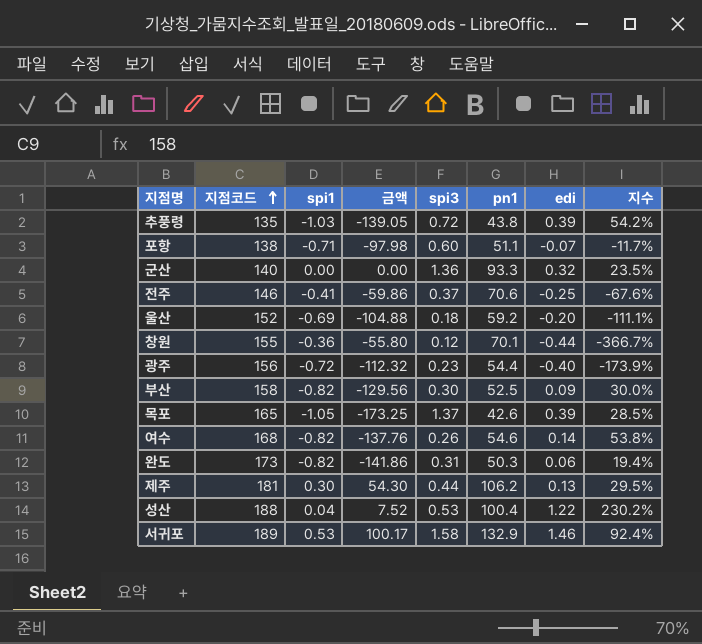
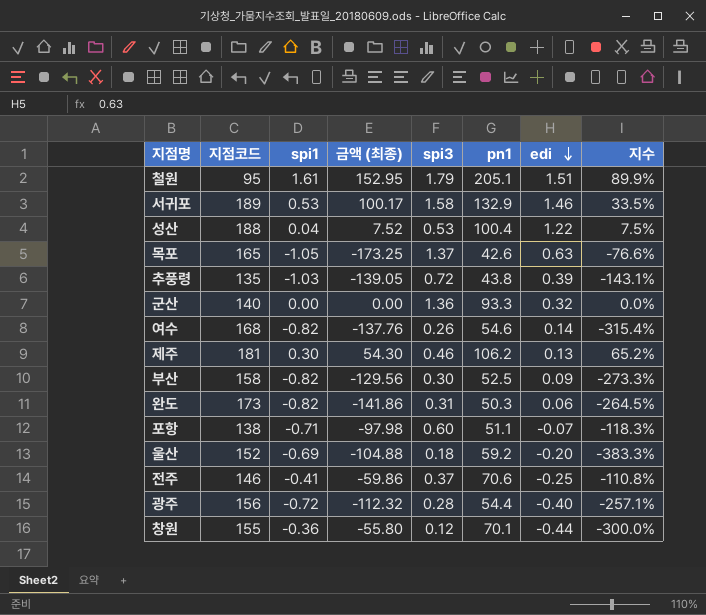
row order: 지점코드 ascending -> edi descending
column name: 금액 -> 금액 (최종)
column 지수 | formula: [edi] / [spi3] -> [spi1] / [spi3]
row 철원: none -> 95 | 1.61 | 152.95 | 1.79 | 205.1 | 1.51 | 89.9%
목포 | edi: 0.39 -> 0.63
제주 | spi3: 0.44 -> 0.46
광주 | spi3: 0.23 -> 0.28

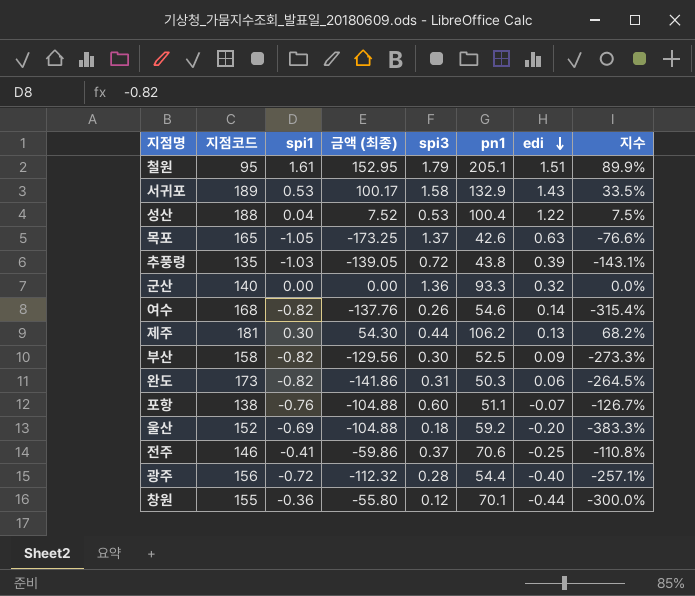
서귀포 | edi: 1.46 -> 1.43
제주 | spi3: 0.46 -> 0.44
제주 | 지수: 65.2% -> 68.2%
포항 | spi1: -0.71 -> -0.76
포항 | 금액 (최종): -97.98 -> -104.88
포항 | 지수: -118.3% -> -126.7%

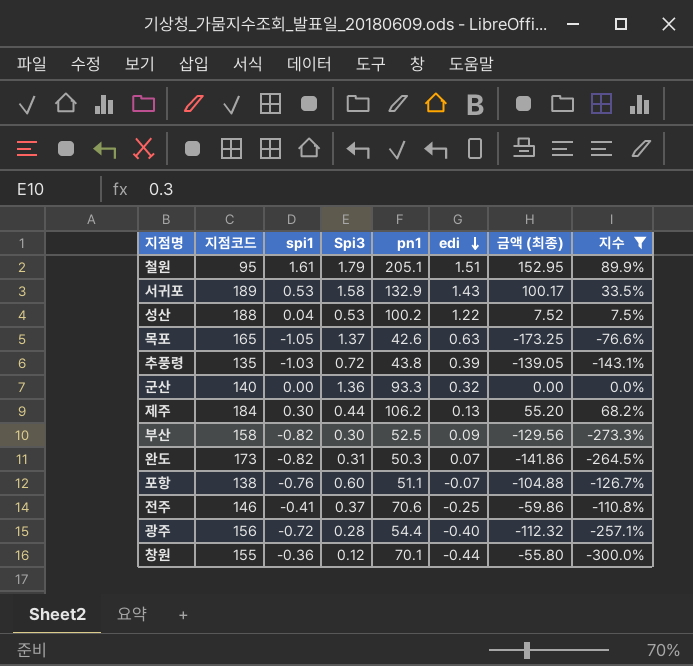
filter: none -> 지수 >= -300.0%
column name: spi3 -> Spi3
column 금액 (최종) | position: 4 -> 7
성산 | pn1: 100.4 -> 100.2
제주 | 지점코드: 181 -> 184
제주 | 금액 (최종): 54.30 -> 55.20
완도 | edi: 0.06 -> 0.07

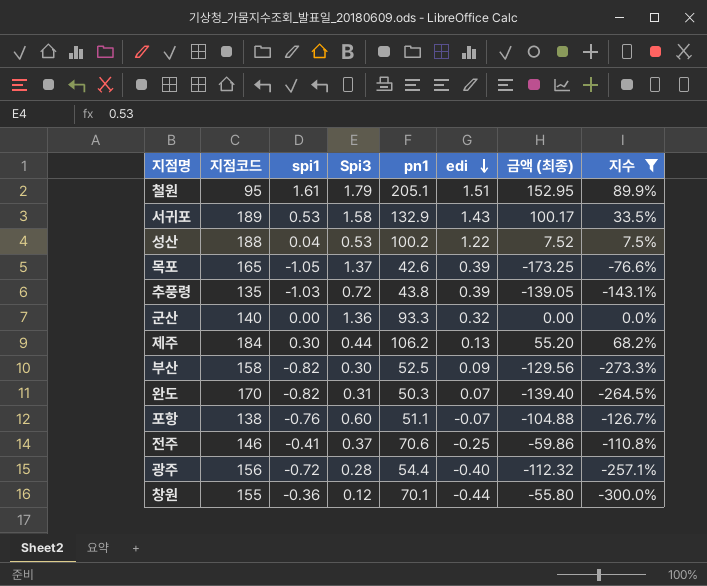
목포 | edi: 0.63 -> 0.39
완도 | 지점코드: 173 -> 170
완도 | 금액 (최종): -141.86 -> -139.40

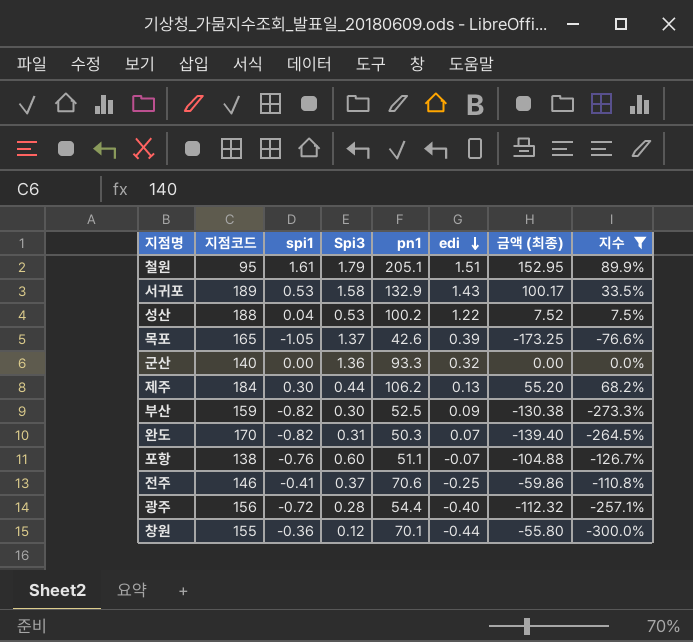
row 추풍령: 135 | -1.03 | 0.72 | 43.8 | 0.39 | -139.05 | -143.1% -> none
부산 | 지점코드: 158 -> 159
부산 | 금액 (최종): -129.56 -> -130.38

